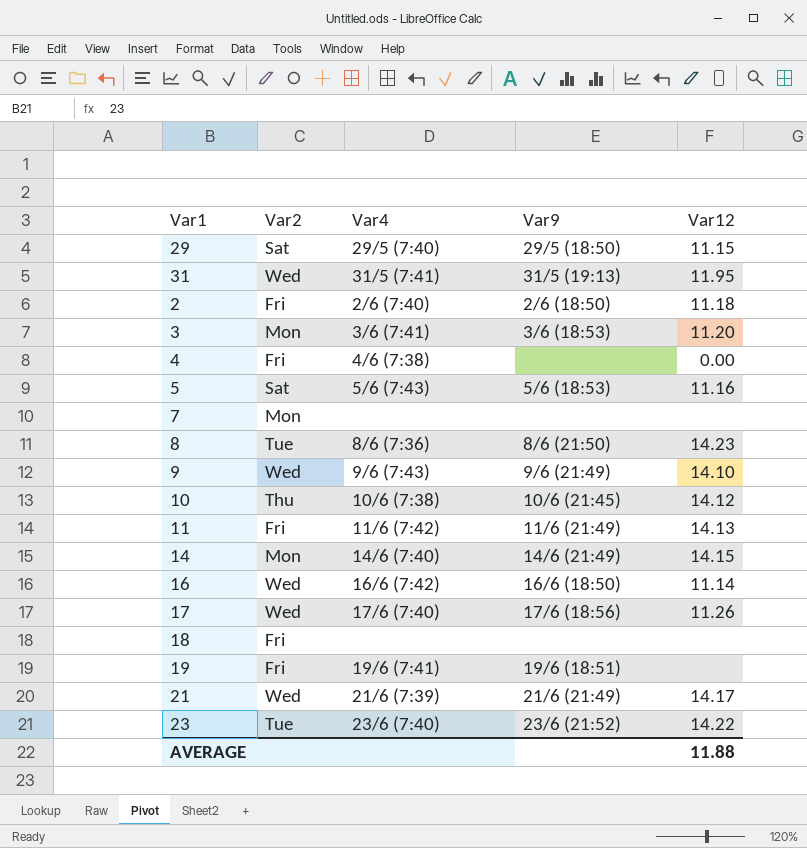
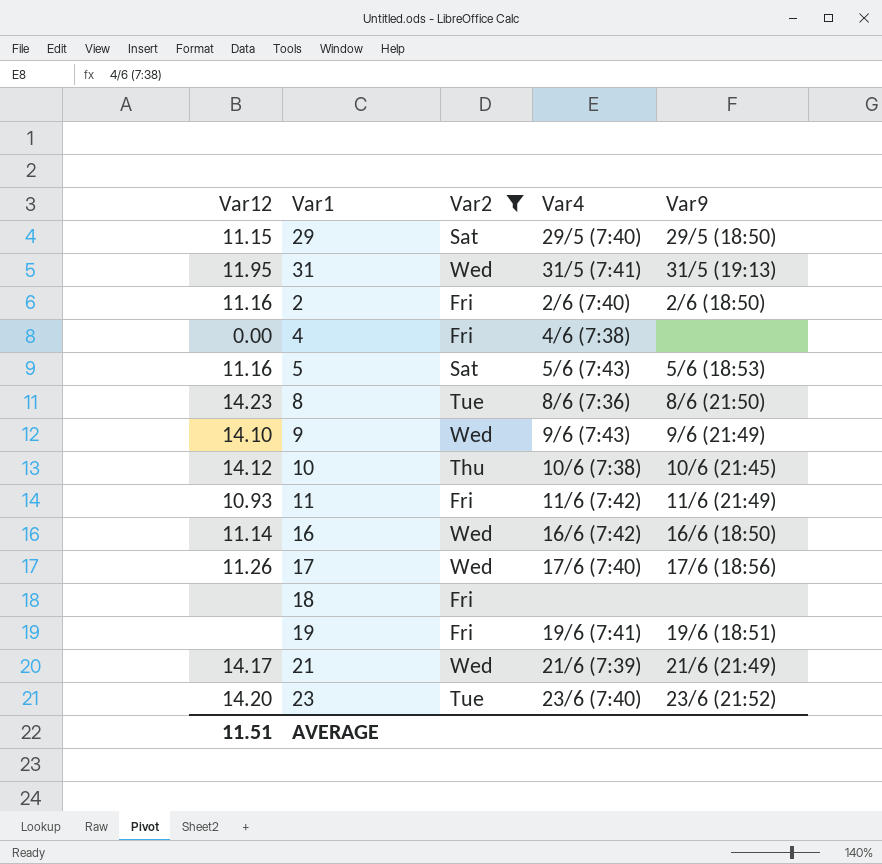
filter: none -> Var2 != Mon
column Var12 | position: 5 -> 1
2 | Var12: 11.18 -> 11.16
11 | Var12: 14.13 -> 10.93
23 | Var12: 14.22 -> 14.20
AVERAGE | Var12: 11.88 -> 11.51

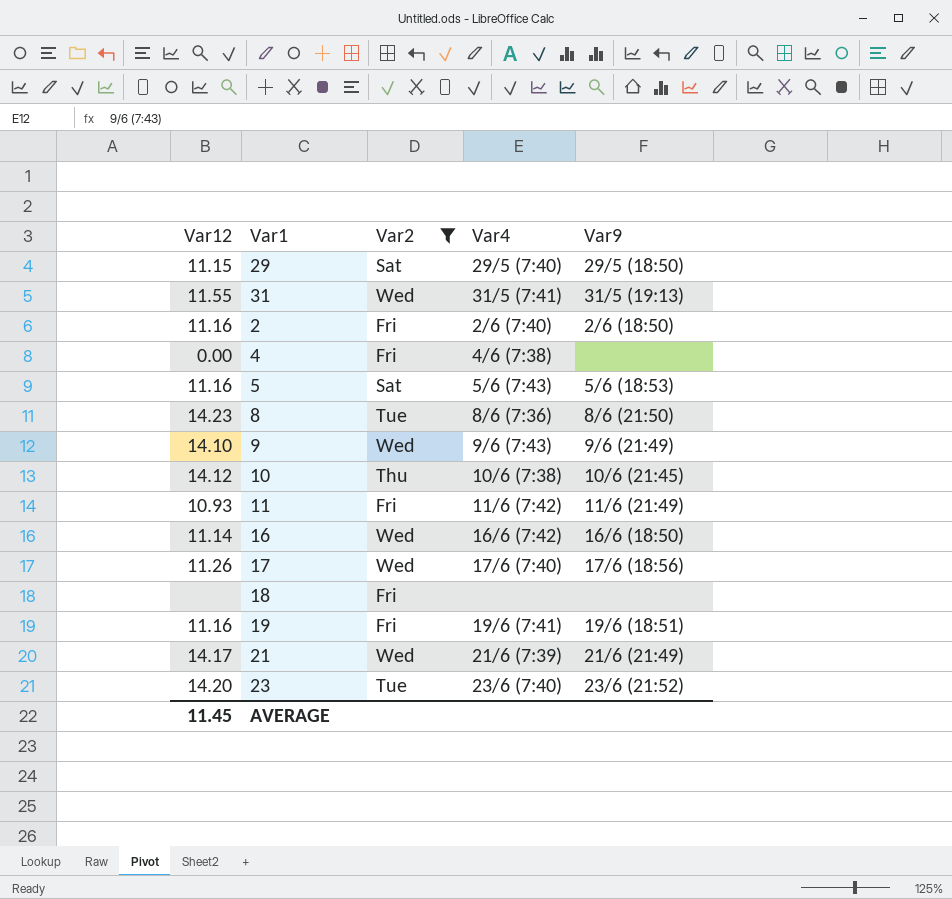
31 | Var12: 11.95 -> 11.55
19 | Var12: none -> 11.16
AVERAGE | Var12: 11.51 -> 11.45

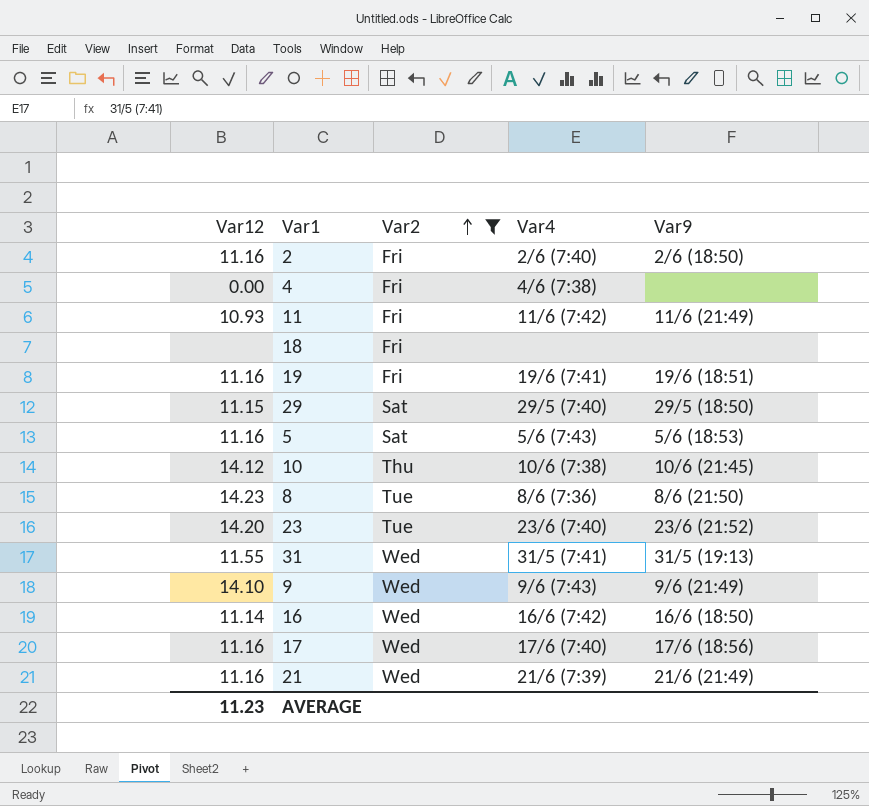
row order: none -> Var2 ascending
17 | Var12: 11.26 -> 11.16
21 | Var12: 14.17 -> 11.16
AVERAGE | Var12: 11.45 -> 11.23

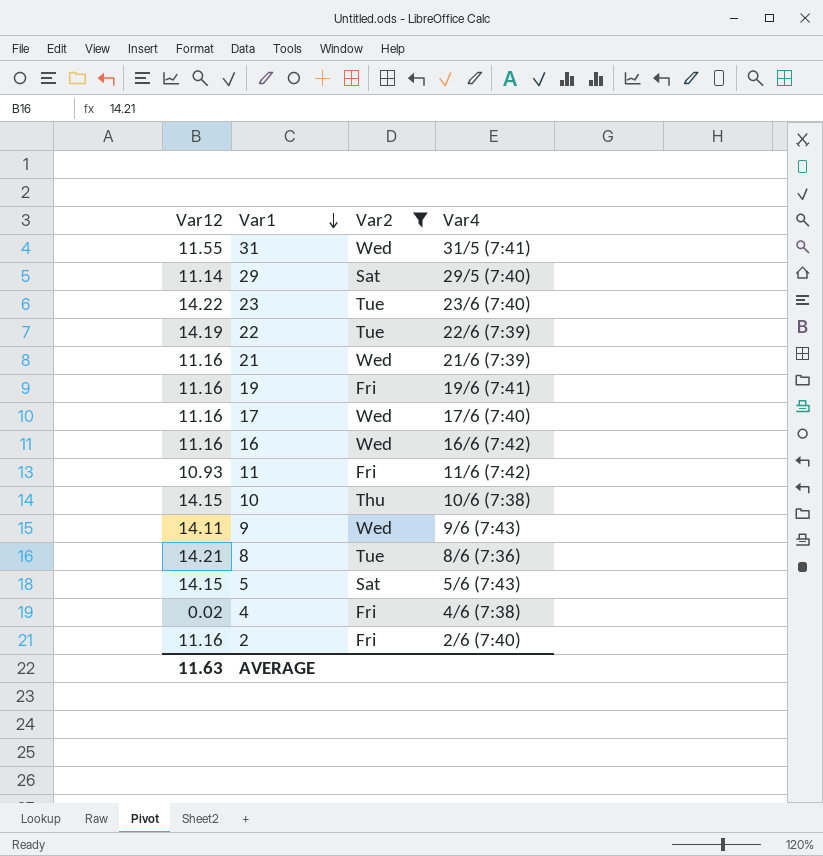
row order: Var2 ascending -> Var1 descending
column Var9 | position: 5 -> none
row 18: none | Fri | none | none -> none
29 | Var12: 11.15 -> 11.14
23 | Var12: 14.20 -> 14.22
row 22: none -> 14.19 | Tue | 22/6 (7:39)
16 | Var12: 11.14 -> 11.16
10 | Var12: 14.12 -> 14.15
9 | Var12: 14.10 -> 14.11
8 | Var12: 14.23 -> 14.21
5 | Var12: 11.16 -> 14.15
4 | Var12: 0.00 -> 0.02
AVERAGE | Var12: 11.23 -> 11.63

